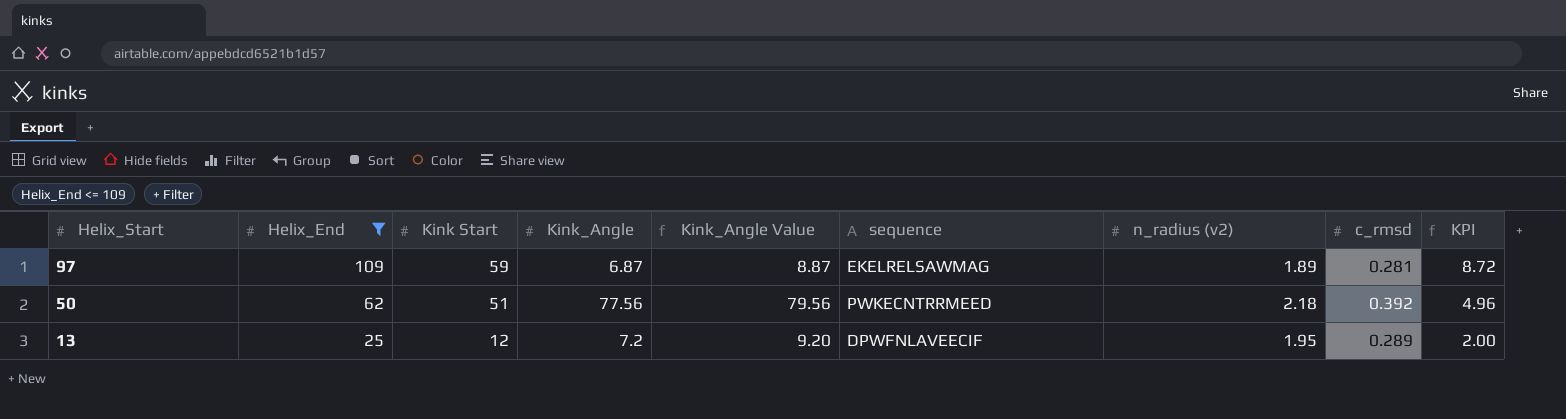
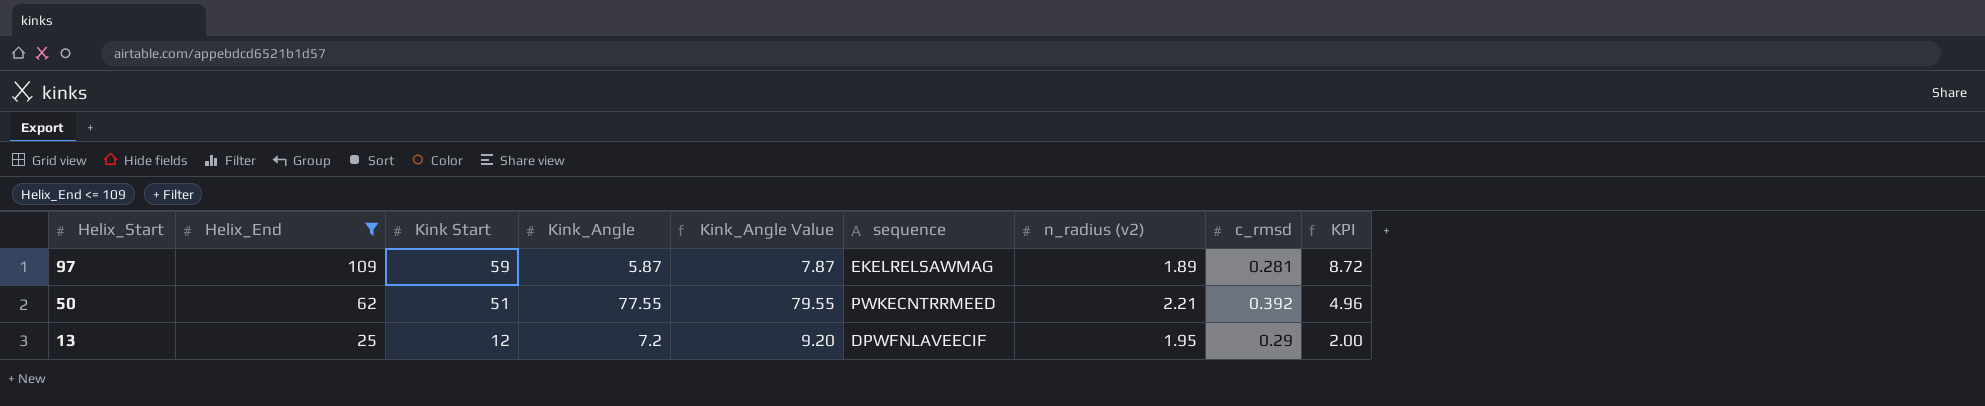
97 | Kink_Angle: 6.87 -> 5.87
97 | Kink_Angle Value: 8.87 -> 7.87
50 | Kink_Angle: 77.56 -> 77.55
50 | Kink_Angle Value: 79.56 -> 79.55
50 | n_radius (v2): 2.18 -> 2.21
13 | c_rmsd: 0.289 -> 0.29

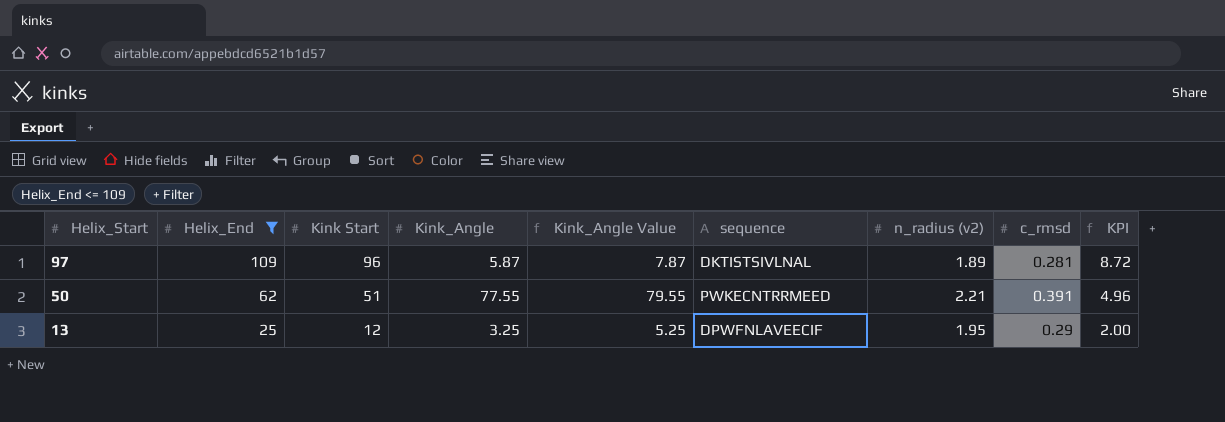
97 | Kink Start: 59 -> 96
97 | sequence: EKELRELSAWMAG -> DKTISTSIVLNAL
50 | c_rmsd: 0.392 -> 0.391
13 | Kink_Angle: 7.2 -> 3.25
13 | Kink_Angle Value: 9.20 -> 5.25

